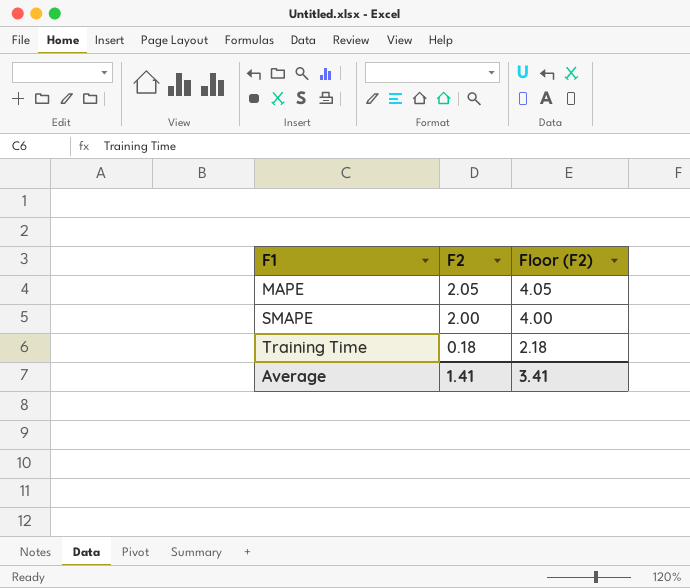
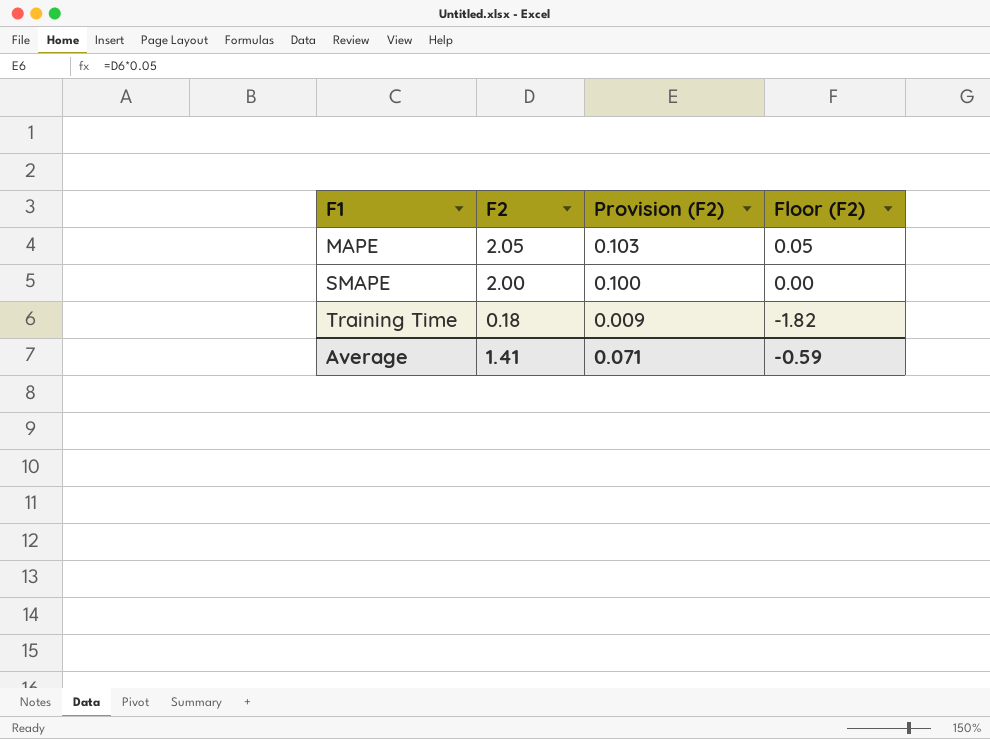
column Provision (F2) | formula: none -> [F2] * 0.05
column Floor (F2) | formula: [F2] + 2 -> [F2] - 2
Average | Floor (F2): 3.41 -> -0.59

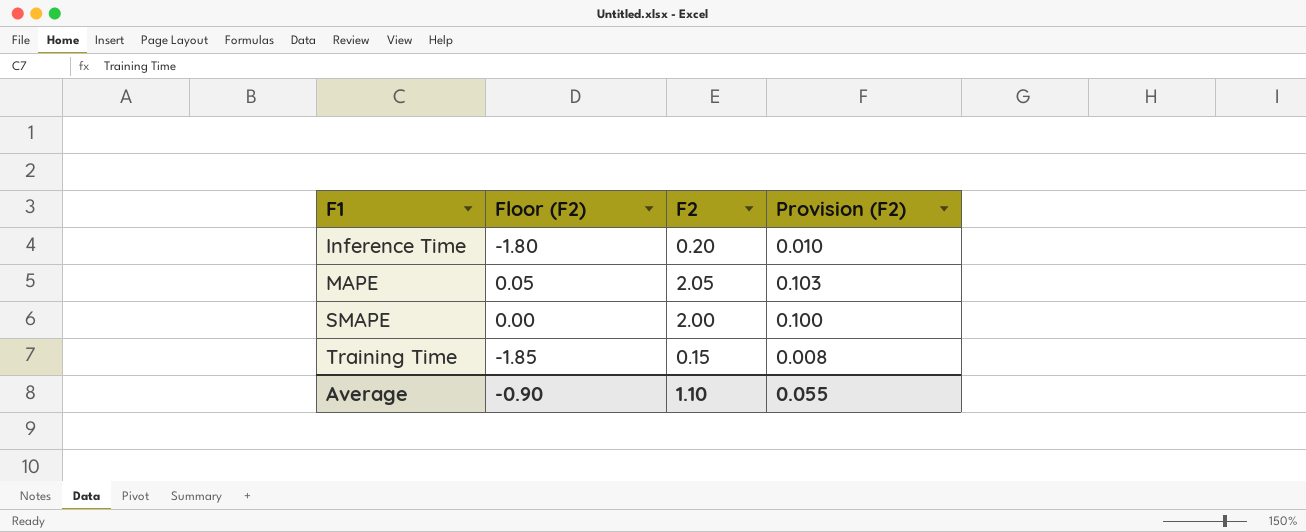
column Floor (F2) | position: 4 -> 2
row Inference Time: none -> -1.80 | 0.20 | 0.010
Training Time | Floor (F2): -1.82 -> -1.85
Training Time | F2: 0.18 -> 0.15
Training Time | Provision (F2): 0.009 -> 0.008
Average | Floor (F2): -0.59 -> -0.90
Average | F2: 1.41 -> 1.10
Average | Provision (F2): 0.071 -> 0.055

